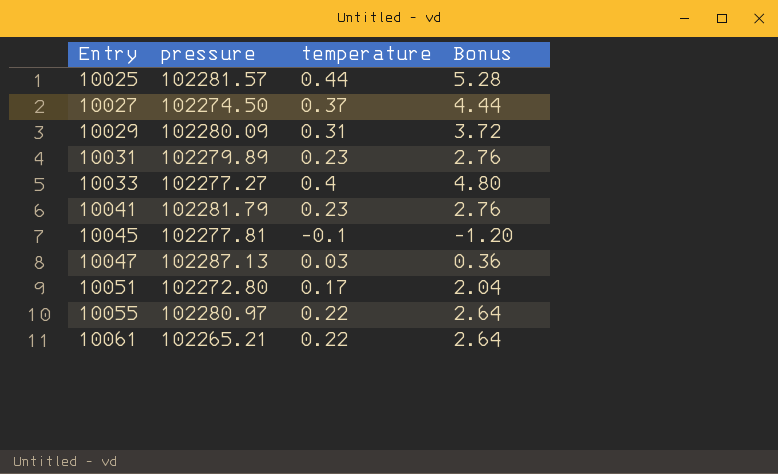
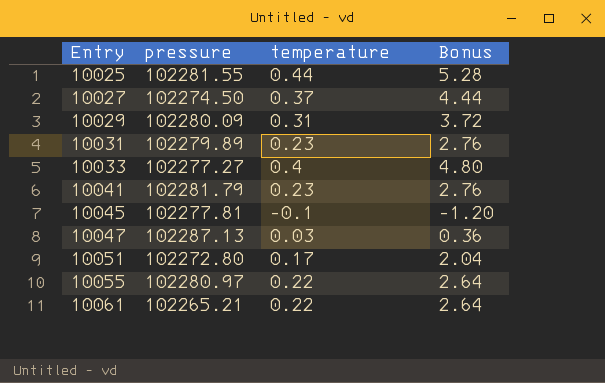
10025 | pressure: 102281.57 -> 102281.55

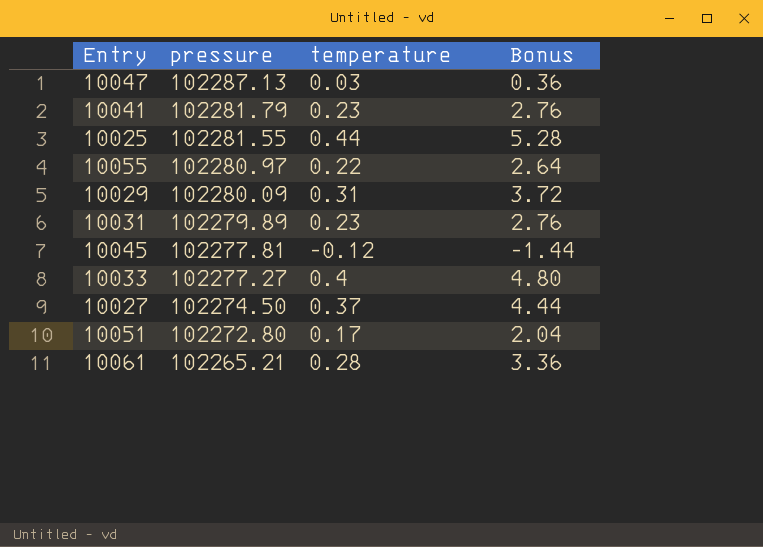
row order: Entry ascending -> pressure descending
10045 | temperature: -0.1 -> -0.12
10045 | Bonus: -1.20 -> -1.44
10061 | temperature: 0.22 -> 0.28
10061 | Bonus: 2.64 -> 3.36

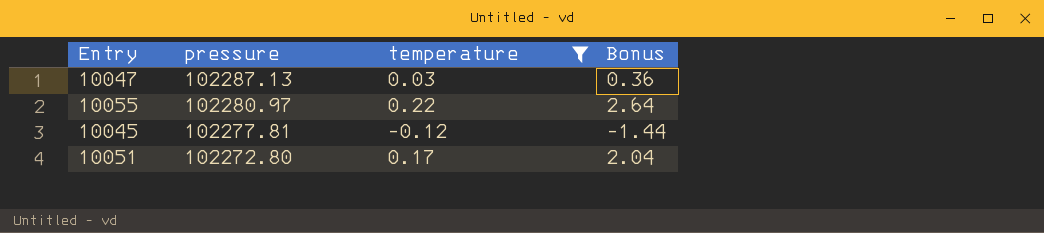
filter: none -> temperature <= 0.22

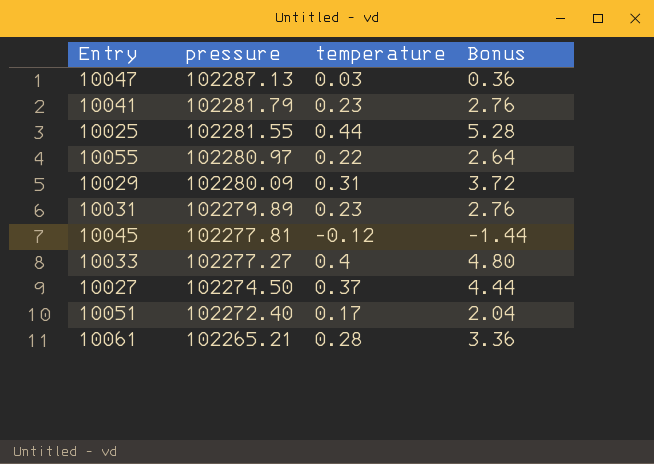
filter: temperature <= 0.22 -> none
10051 | pressure: 102272.80 -> 102272.40

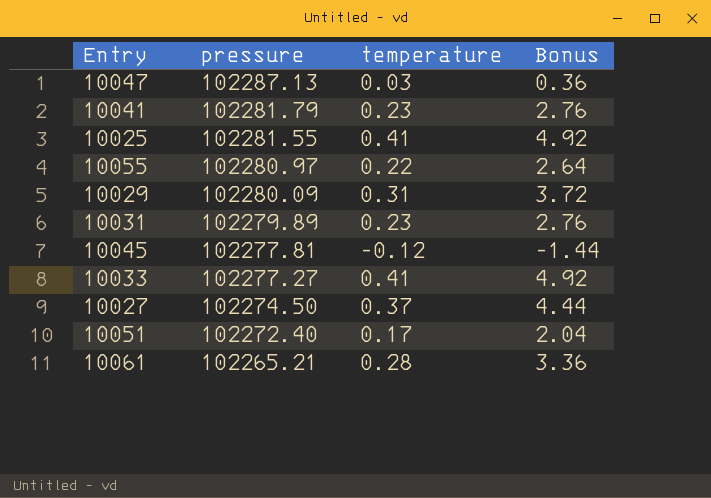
10025 | temperature: 0.44 -> 0.41
10025 | Bonus: 5.28 -> 4.92
10033 | temperature: 0.4 -> 0.41
10033 | Bonus: 4.80 -> 4.92

